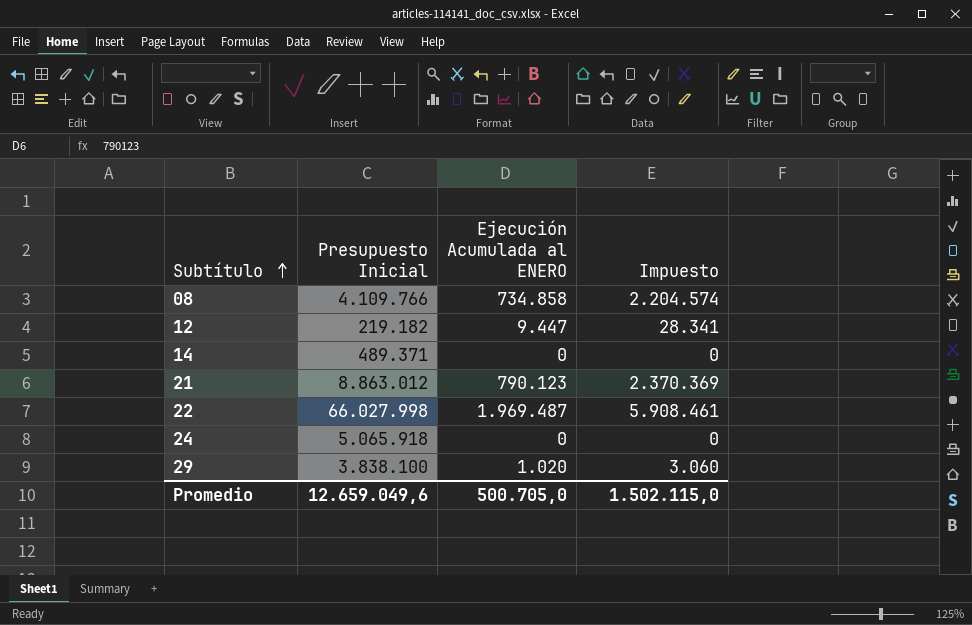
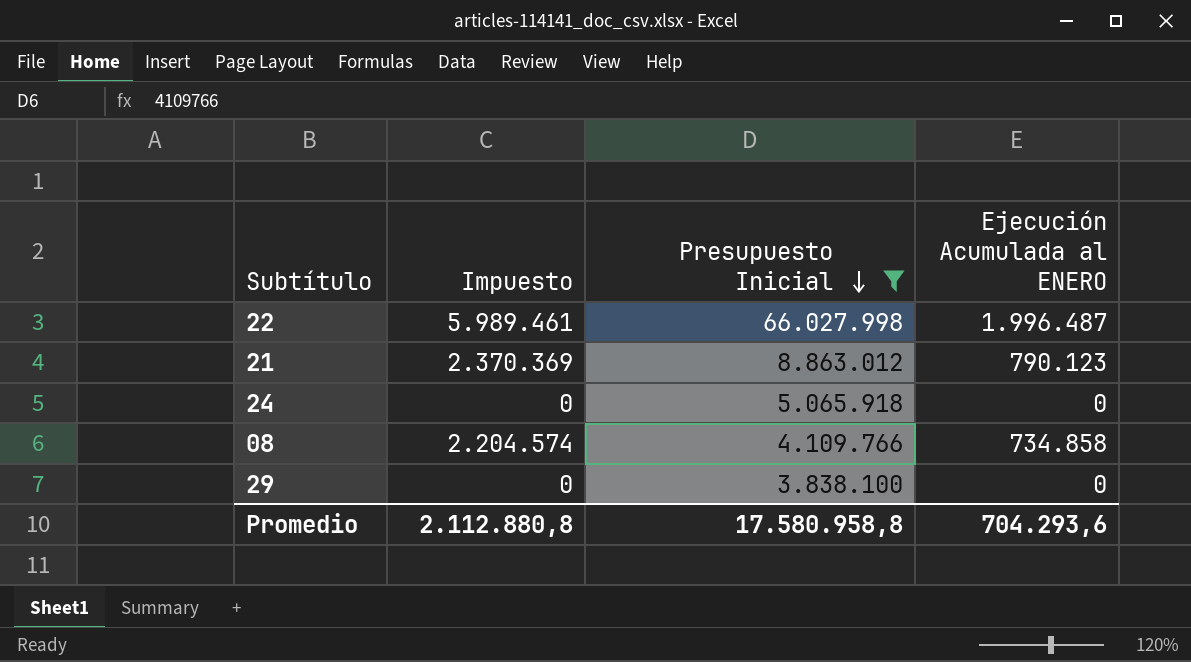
filter: none -> Presupuesto Inicial >= 3.838.100
row order: Subtítulo ascending -> Presupuesto Inicial descending
column Impuesto | position: 4 -> 2
22 | Impuesto: 5.908.461 -> 5.989.461
22 | Ejecución Acumulada al ENERO: 1.969.487 -> 1.996.487
29 | Impuesto: 3.060 -> 0
29 | Ejecución Acumulada al ENERO: 1.020 -> 0
Promedio | Impuesto: 1.502.115,0 -> 2.112.880,8
Promedio | Presupuesto Inicial: 12.659.049,6 -> 17.580.958,8
Promedio | Ejecución Acumulada al ENERO: 500.705,0 -> 704.293,6

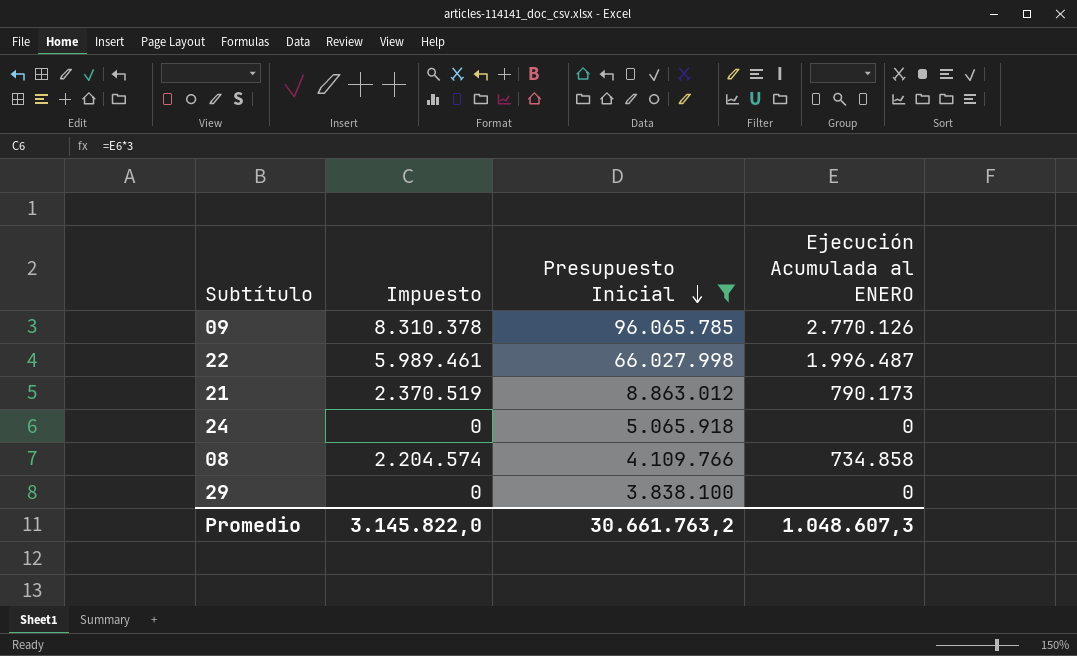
row 09: none -> 8.310.378 | 96.065.785 | 2.770.126
21 | Impuesto: 2.370.369 -> 2.370.519
21 | Ejecución Acumulada al ENERO: 790.123 -> 790.173
Promedio | Impuesto: 2.112.880,8 -> 3.145.822,0
Promedio | Presupuesto Inicial: 17.580.958,8 -> 30.661.763,2
Promedio | Ejecución Acumulada al ENERO: 704.293,6 -> 1.048.607,3

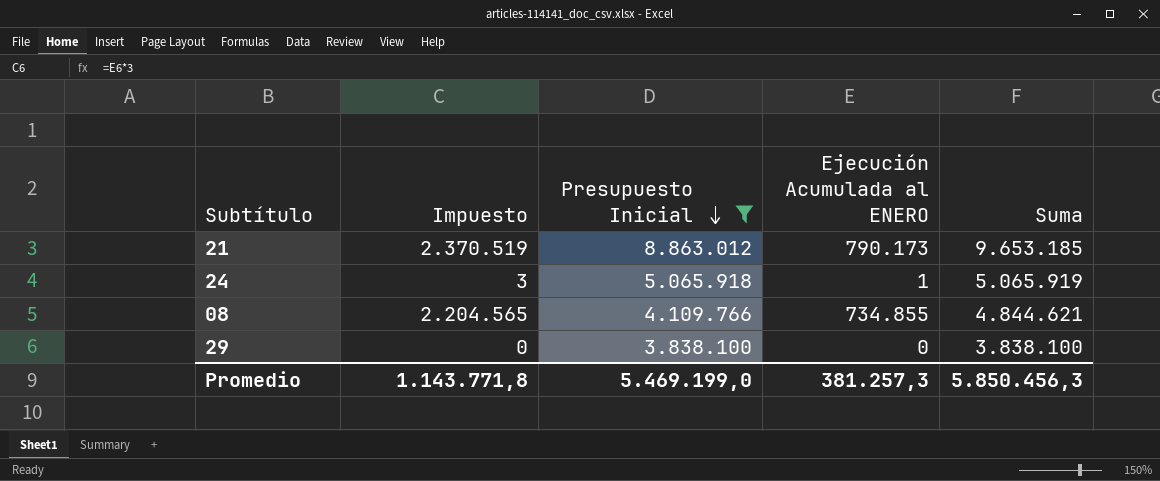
column Suma | formula: none -> [Presupuesto Inicial] + [Ejecución Acumulada al ENERO]
row 09: 8.310.378 | 96.065.785 | 2.770.126 -> none
row 22: 5.989.461 | 66.027.998 | 1.996.487 -> none
24 | Impuesto: 0 -> 3
24 | Ejecución Acumulada al ENERO: 0 -> 1
08 | Impuesto: 2.204.574 -> 2.204.565
08 | Ejecución Acumulada al ENERO: 734.858 -> 734.855
Promedio | Impuesto: 3.145.822,0 -> 1.143.771,8
Promedio | Presupuesto Inicial: 30.661.763,2 -> 5.469.199,0
Promedio | Ejecución Acumulada al ENERO: 1.048.607,3 -> 381.257,3

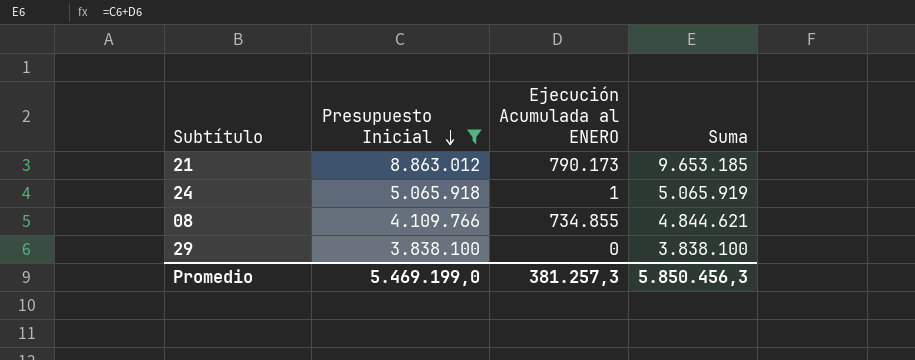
column Impuesto | formula: [Ejecución Acumulada al ENERO] * 3 -> none

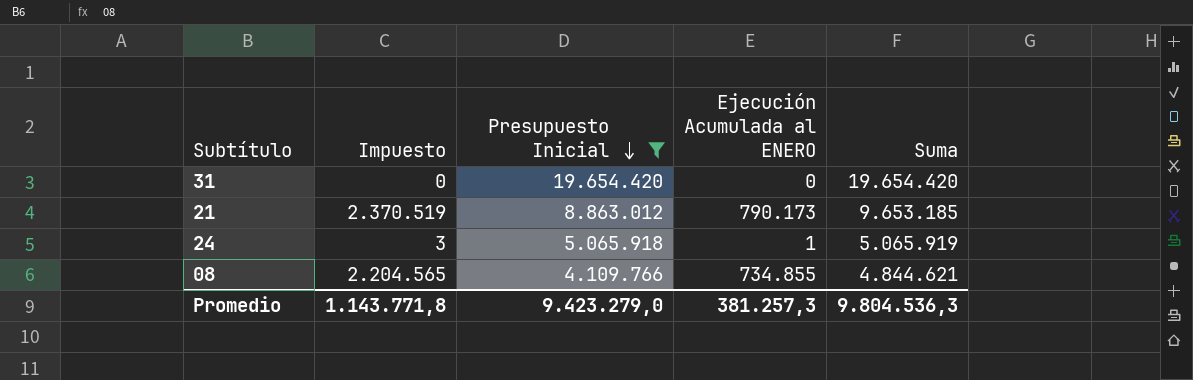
column Impuesto | formula: none -> [Ejecución Acumulada al ENERO] * 3
row 29: 3.838.100 | 0 | 3.838.100 -> none
row 31: none -> 0 | 19.654.420 | 0 | 19.654.420
Promedio | Presupuesto Inicial: 5.469.199,0 -> 9.423.279,0
Promedio | Suma: 5.850.456,3 -> 9.804.536,3

